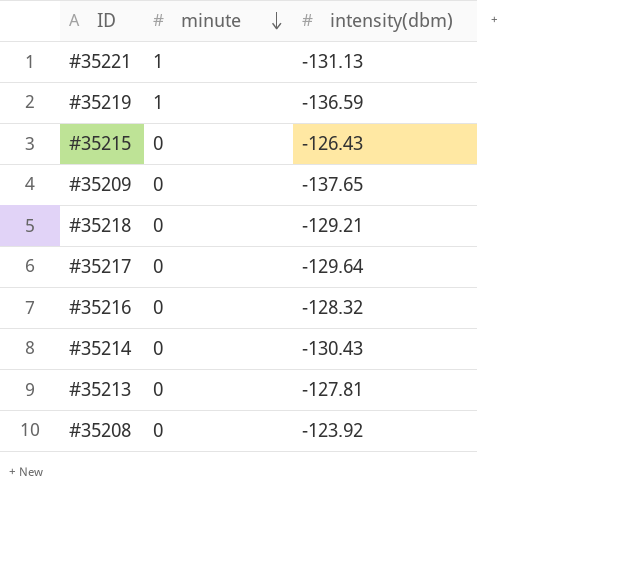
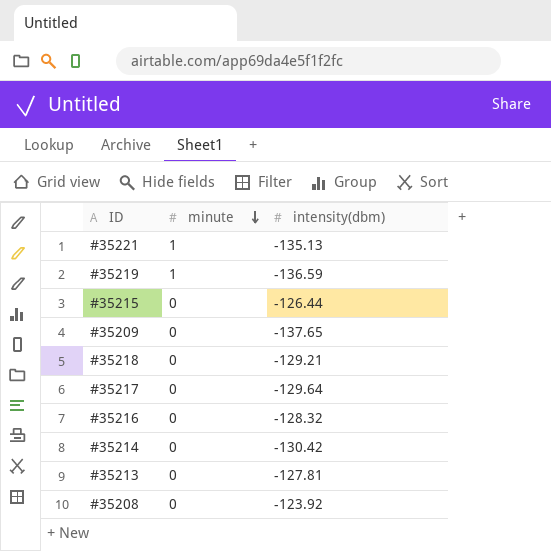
#35221 | intensity(dbm): -131.13 -> -135.13
#35215 | intensity(dbm): -126.43 -> -126.44
#35214 | intensity(dbm): -130.43 -> -130.42

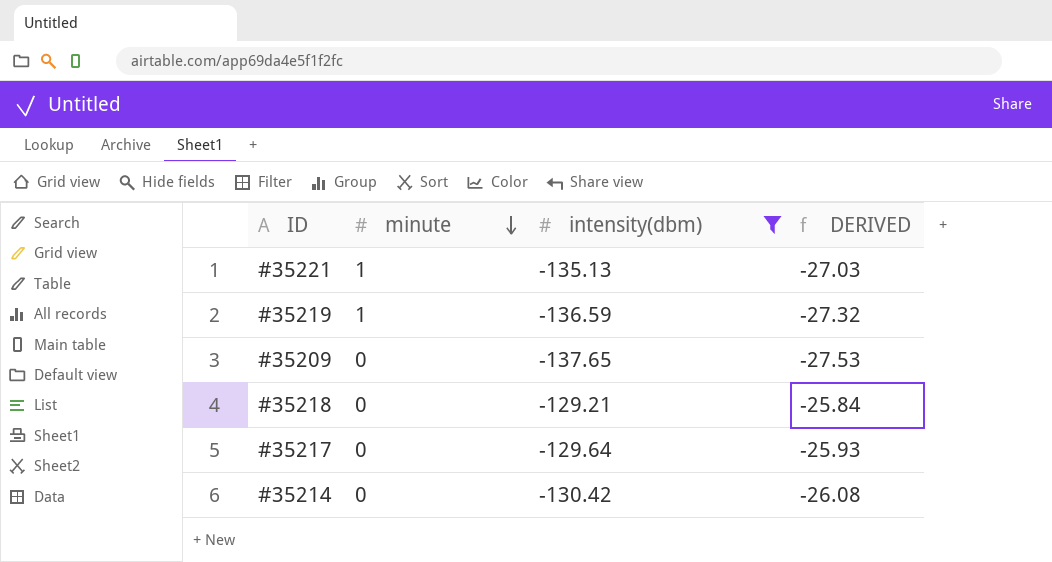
filter: none -> intensity(dbm) <= -129.21
column DERIVED | formula: none -> [intensity(dbm)] * 0.2

